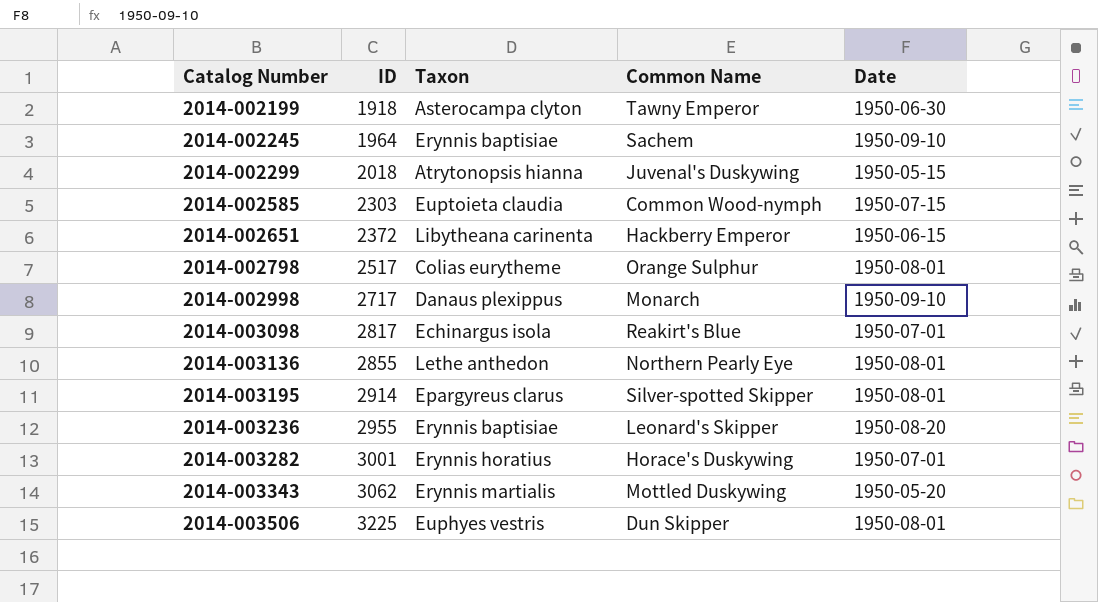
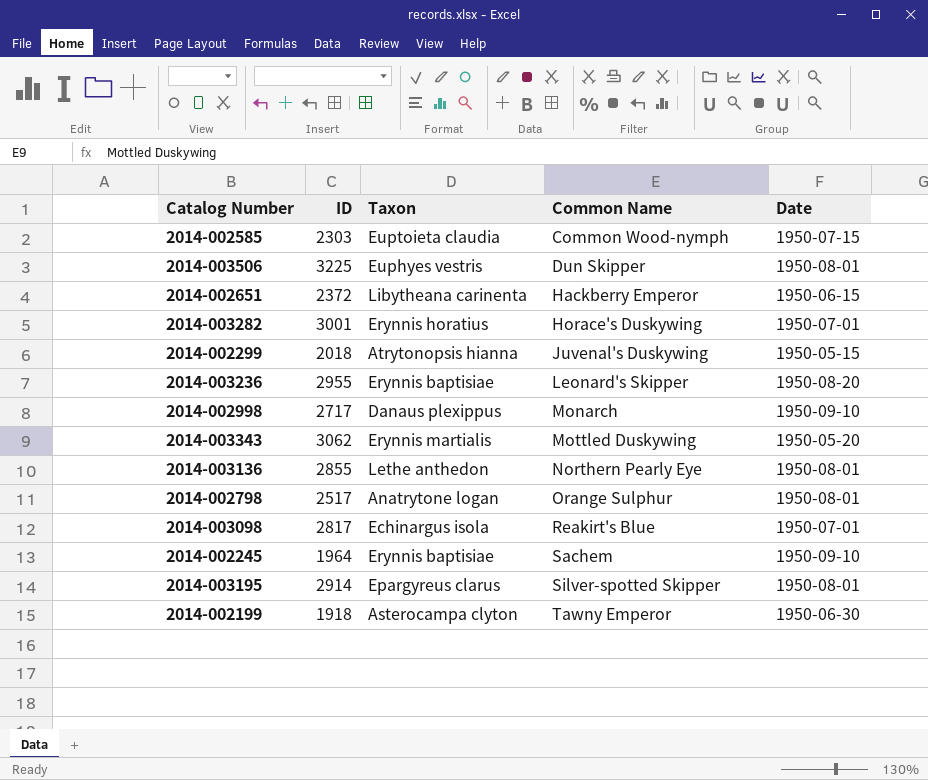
row order: Catalog Number ascending -> Common Name ascending
2014-002798 | Taxon: Colias eurytheme -> Anatrytone logan

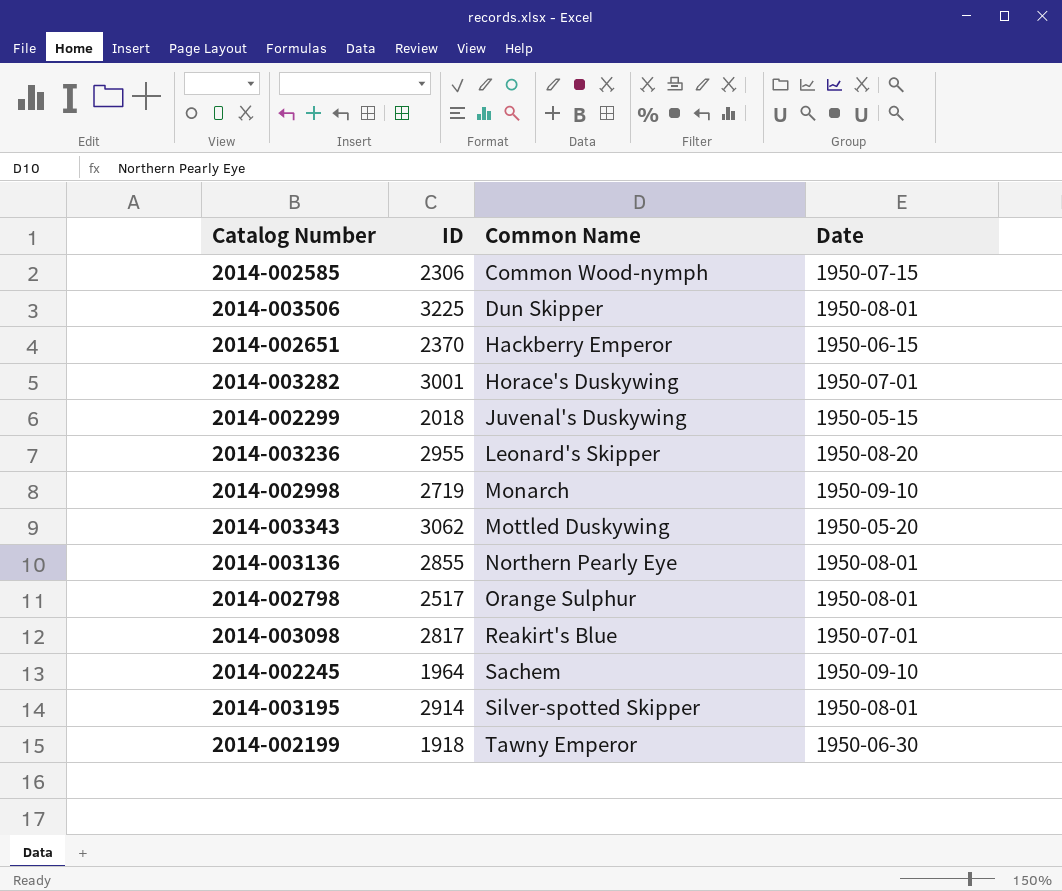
column Taxon | position: 3 -> none
2014-002585 | ID: 2303 -> 2306
2014-002651 | ID: 2372 -> 2370
2014-002998 | ID: 2717 -> 2719

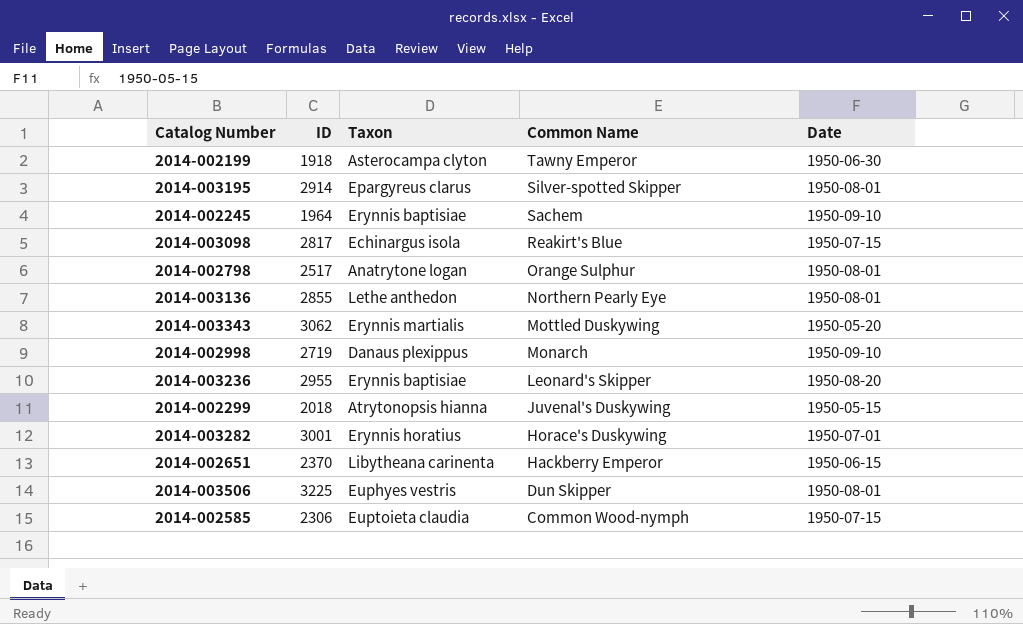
row order: Common Name ascending -> Common Name descending
column Taxon | position: none -> 3
2014-003098 | Date: 1950-07-01 -> 1950-07-15

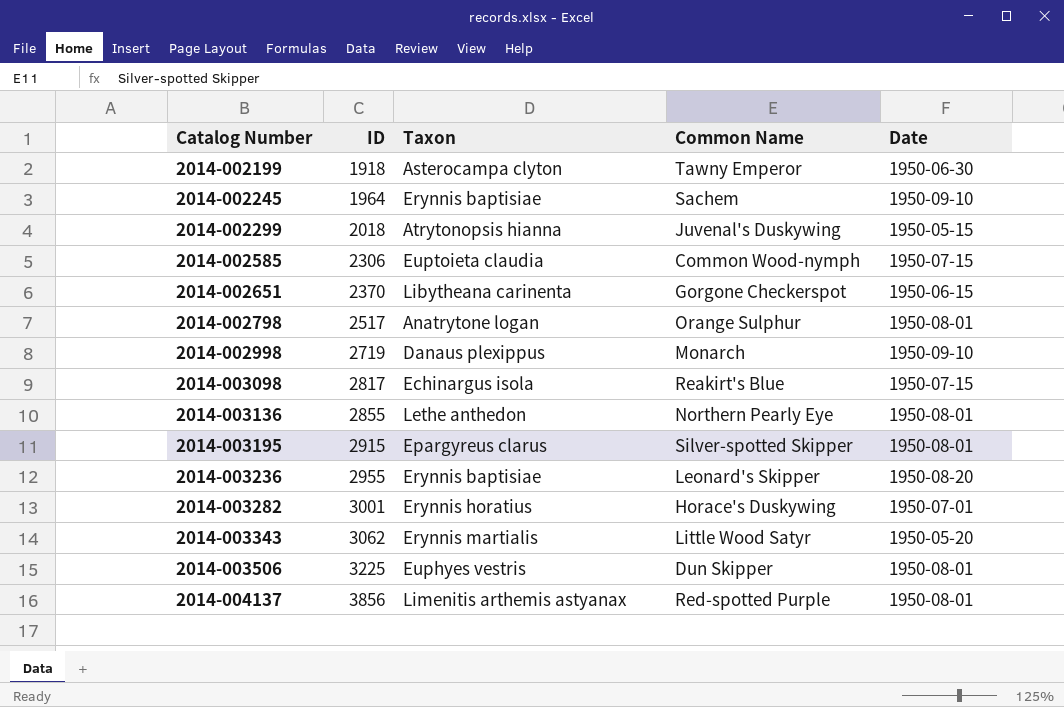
row order: Common Name descending -> Catalog Number ascending
2014-002651 | Common Name: Hackberry Emperor -> Gorgone Checkerspot
2014-003195 | ID: 2914 -> 2915
2014-003343 | Common Name: Mottled Duskywing -> Little Wood Satyr
row 2014-004137: none -> 3856 | Limenitis arthemis astyanax | Red-spotted Purple | 1950-08-01

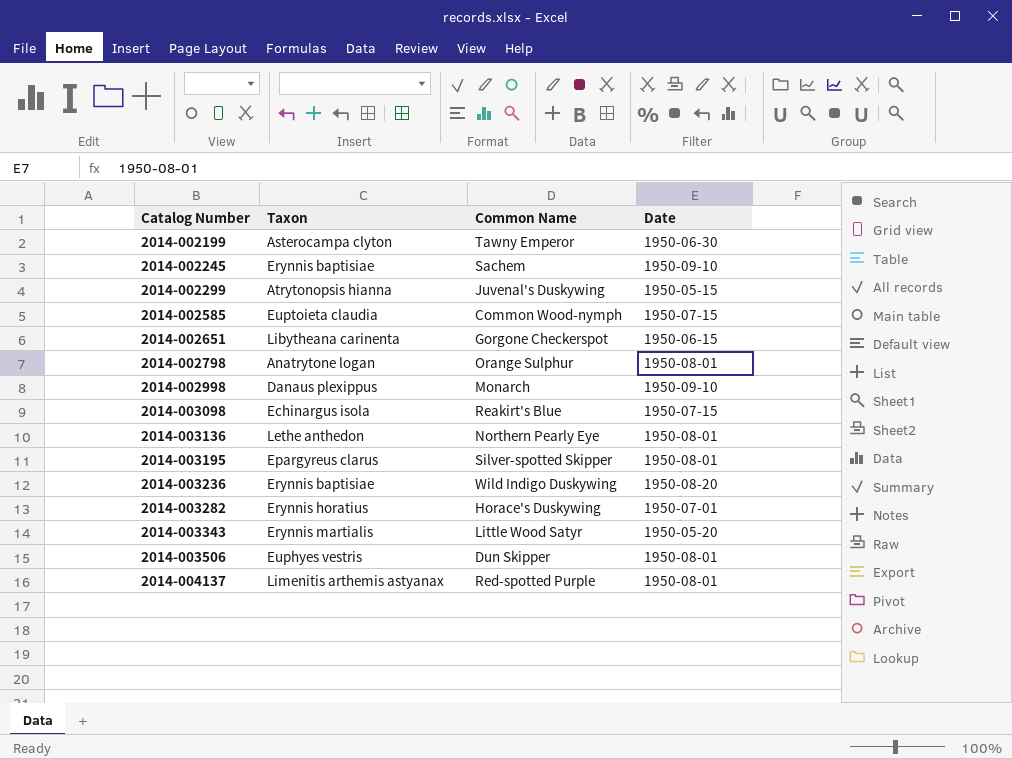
column ID | position: 2 -> none
2014-003236 | Common Name: Leonard's Skipper -> Wild Indigo Duskywing

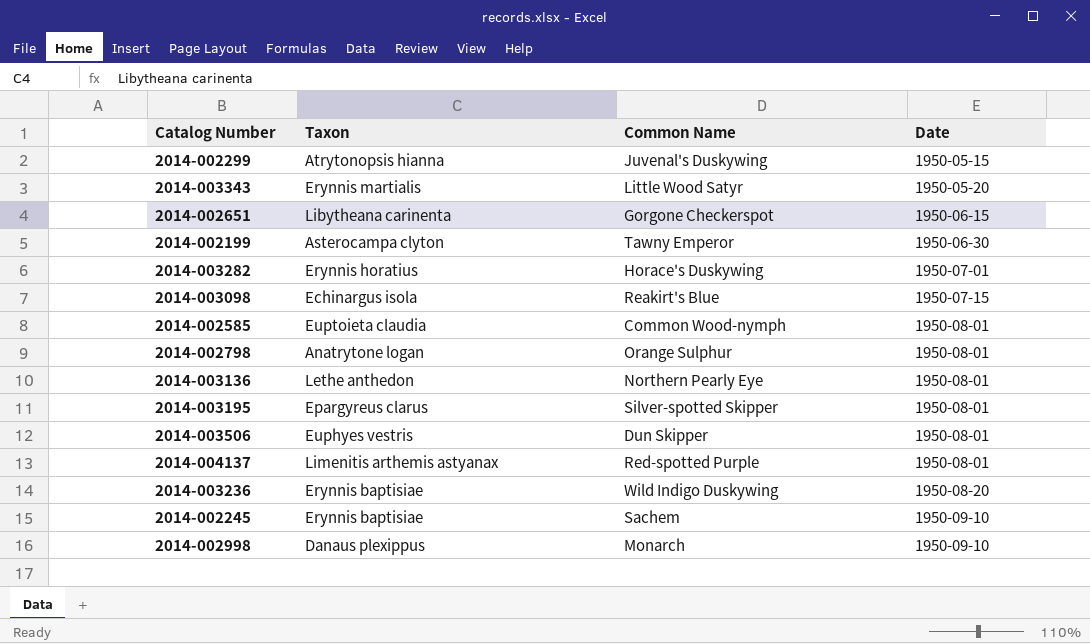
row order: Catalog Number ascending -> Date ascending
2014-002585 | Date: 1950-07-15 -> 1950-08-01

